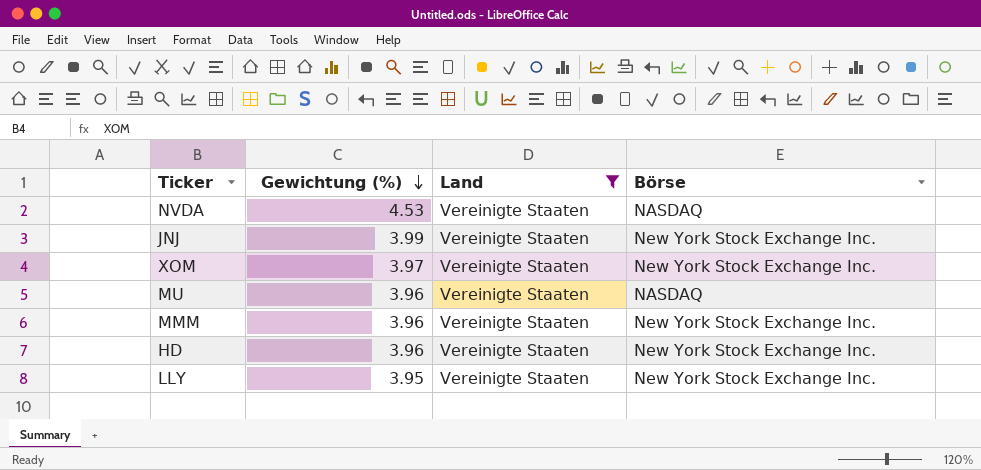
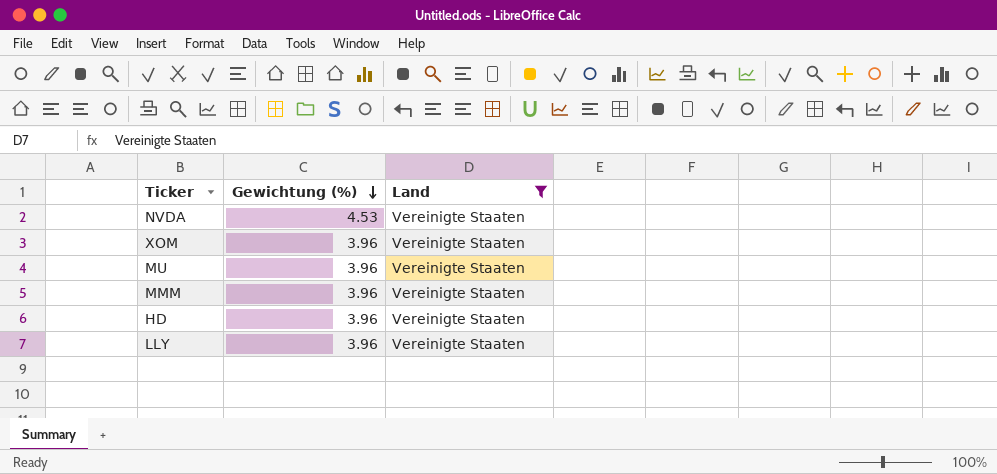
column Börse | position: 4 -> none
row JNJ: 3.99 | Vereinigte Staaten | New York Stock Exchange Inc. -> none
XOM | Gewichtung (%): 3.97 -> 3.96
LLY | Gewichtung (%): 3.95 -> 3.96

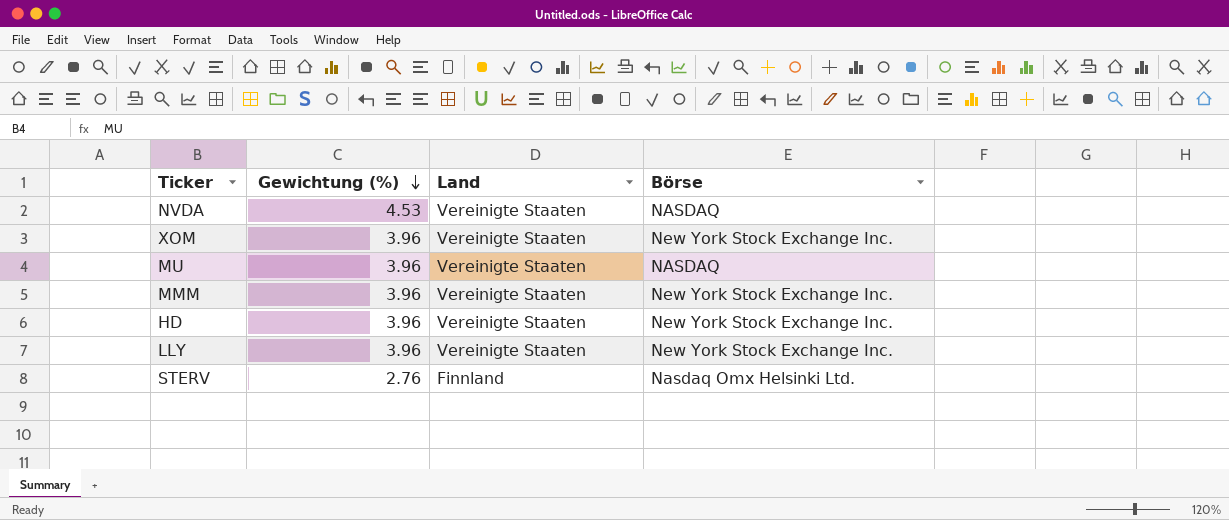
filter: Land = Vereinigte Staaten -> none
column Börse | position: none -> 4

